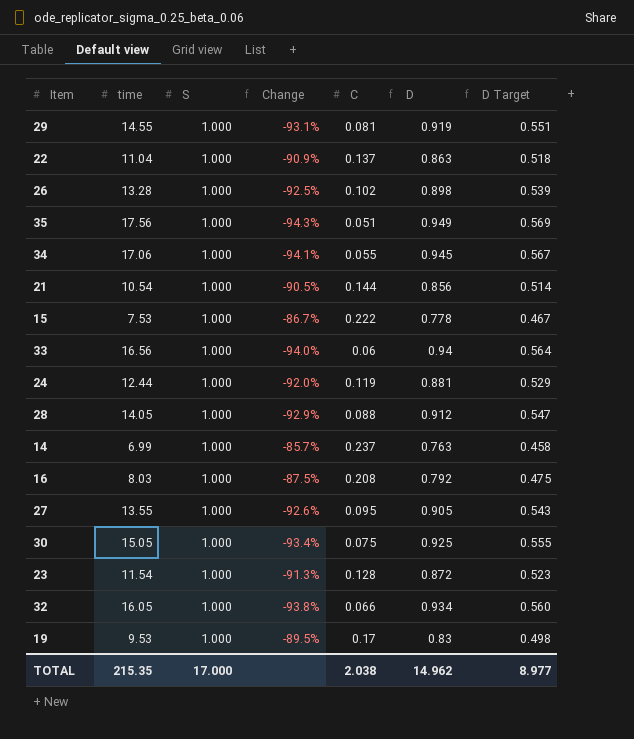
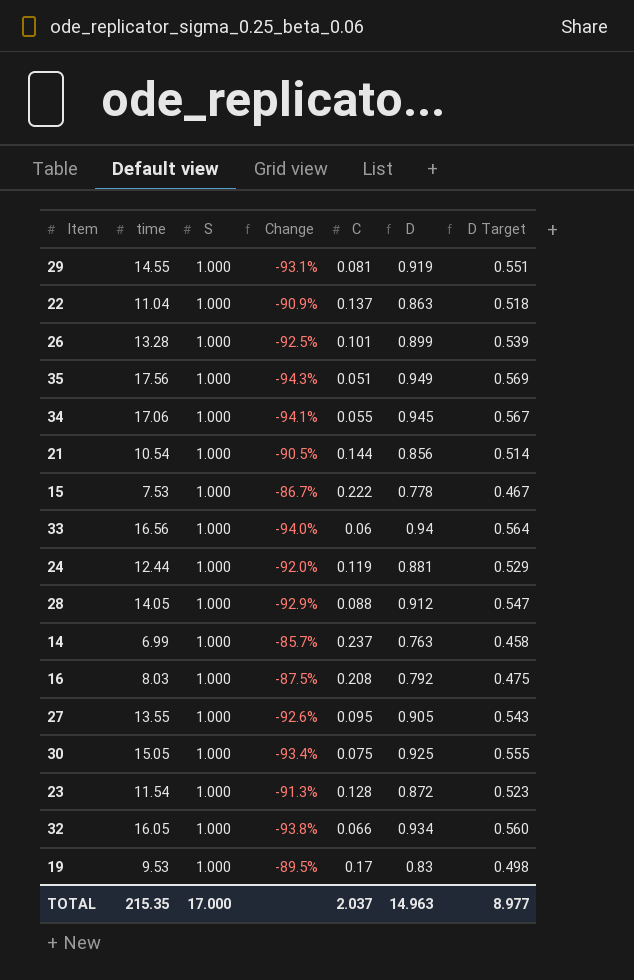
26 | C: 0.102 -> 0.101
26 | D: 0.898 -> 0.899
TOTAL | C: 2.038 -> 2.037
TOTAL | D: 14.962 -> 14.963

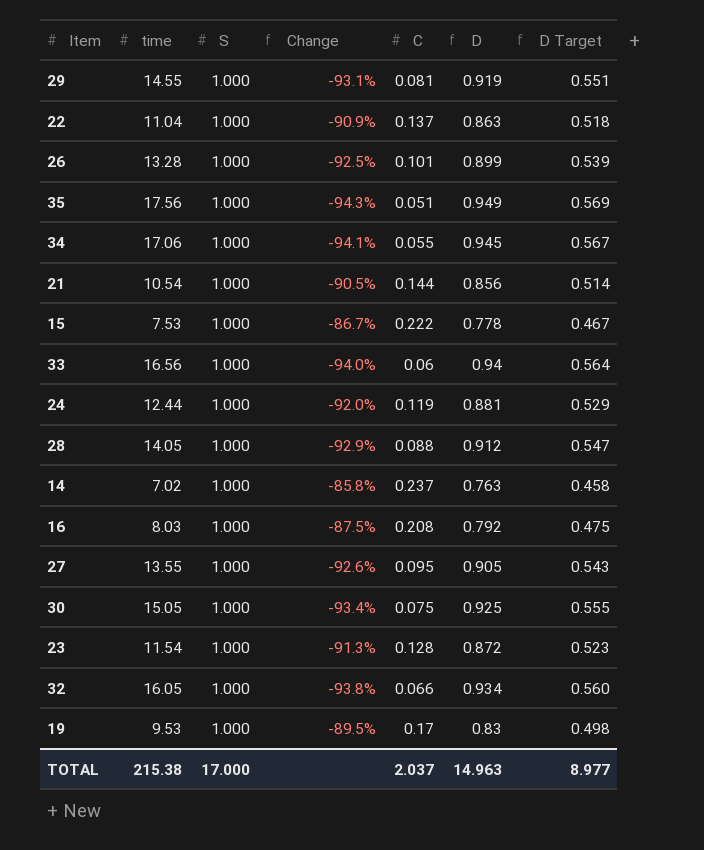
14 | time: 6.99 -> 7.02
14 | Change: -85.7% -> -85.8%
TOTAL | time: 215.35 -> 215.38

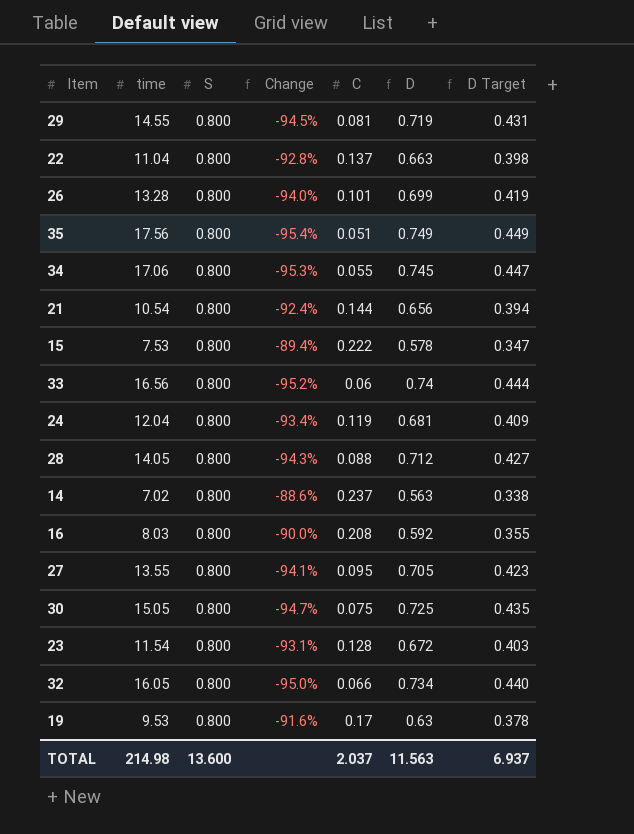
29 | S: 1.000 -> 0.800
29 | Change: -93.1% -> -94.5%
29 | D: 0.919 -> 0.719
29 | D Target: 0.551 -> 0.431
22 | S: 1.000 -> 0.800
22 | Change: -90.9% -> -92.8%
22 | D: 0.863 -> 0.663
22 | D Target: 0.518 -> 0.398
26 | S: 1.000 -> 0.800
26 | Change: -92.5% -> -94.0%
26 | D: 0.899 -> 0.699
26 | D Target: 0.539 -> 0.419
35 | S: 1.000 -> 0.800
35 | Change: -94.3% -> -95.4%
35 | D: 0.949 -> 0.749
35 | D Target: 0.569 -> 0.449
34 | S: 1.000 -> 0.800
34 | Change: -94.1% -> -95.3%
34 | D: 0.945 -> 0.745
34 | D Target: 0.567 -> 0.447
21 | S: 1.000 -> 0.800
21 | Change: -90.5% -> -92.4%
21 | D: 0.856 -> 0.656
21 | D Target: 0.514 -> 0.394
15 | S: 1.000 -> 0.800
15 | Change: -86.7% -> -89.4%
15 | D: 0.778 -> 0.578
15 | D Target: 0.467 -> 0.347
33 | S: 1.000 -> 0.800
33 | Change: -94.0% -> -95.2%
33 | D: 0.94 -> 0.74
33 | D Target: 0.564 -> 0.444
24 | time: 12.44 -> 12.04
24 | S: 1.000 -> 0.800
24 | Change: -92.0% -> -93.4%
24 | D: 0.881 -> 0.681
24 | D Target: 0.529 -> 0.409
28 | S: 1.000 -> 0.800
28 | Change: -92.9% -> -94.3%
28 | D: 0.912 -> 0.712
28 | D Target: 0.547 -> 0.427
14 | S: 1.000 -> 0.800
14 | Change: -85.8% -> -88.6%
14 | D: 0.763 -> 0.563
14 | D Target: 0.458 -> 0.338
16 | S: 1.000 -> 0.800
16 | Change: -87.5% -> -90.0%
16 | D: 0.792 -> 0.592
16 | D Target: 0.475 -> 0.355
27 | S: 1.000 -> 0.800
27 | Change: -92.6% -> -94.1%
27 | D: 0.905 -> 0.705
27 | D Target: 0.543 -> 0.423
30 | S: 1.000 -> 0.800
30 | Change: -93.4% -> -94.7%
30 | D: 0.925 -> 0.725
30 | D Target: 0.555 -> 0.435
23 | S: 1.000 -> 0.800
23 | Change: -91.3% -> -93.1%
23 | D: 0.872 -> 0.672
23 | D Target: 0.523 -> 0.403
32 | S: 1.000 -> 0.800
32 | Change: -93.8% -> -95.0%
32 | D: 0.934 -> 0.734
32 | D Target: 0.560 -> 0.440
19 | S: 1.000 -> 0.800
19 | Change: -89.5% -> -91.6%
19 | D: 0.83 -> 0.63
19 | D Target: 0.498 -> 0.378
TOTAL | time: 215.38 -> 214.98
TOTAL | S: 17.000 -> 13.600
TOTAL | D: 14.963 -> 11.563
TOTAL | D Target: 8.977 -> 6.937

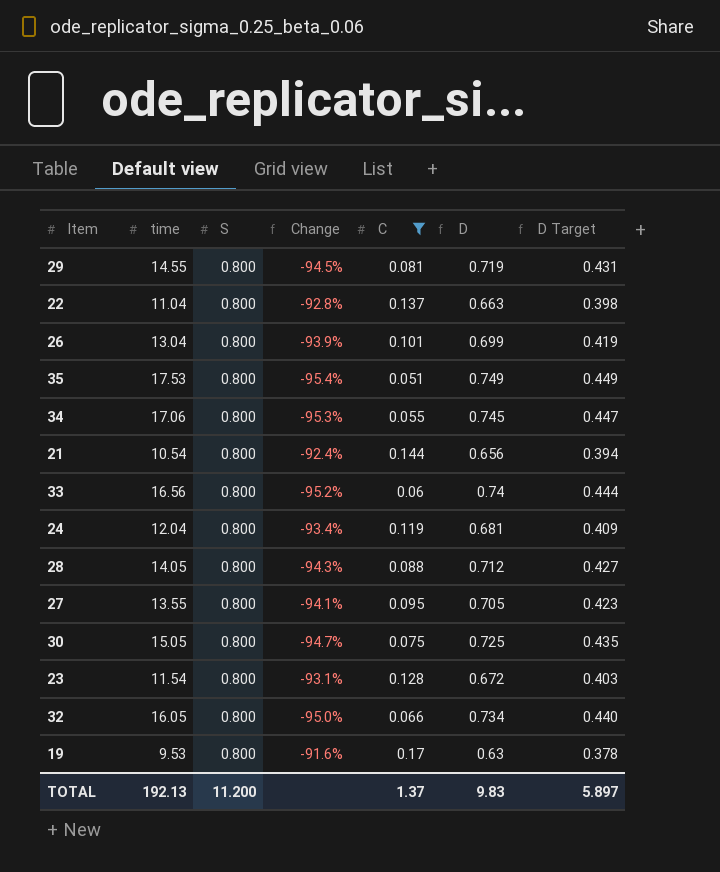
filter: none -> C <= 0.17
26 | time: 13.28 -> 13.04
26 | Change: -94.0% -> -93.9%
35 | time: 17.56 -> 17.53
TOTAL | time: 214.98 -> 192.13
TOTAL | S: 13.600 -> 11.200
TOTAL | C: 2.037 -> 1.37
TOTAL | D: 11.563 -> 9.83
TOTAL | D Target: 6.937 -> 5.897

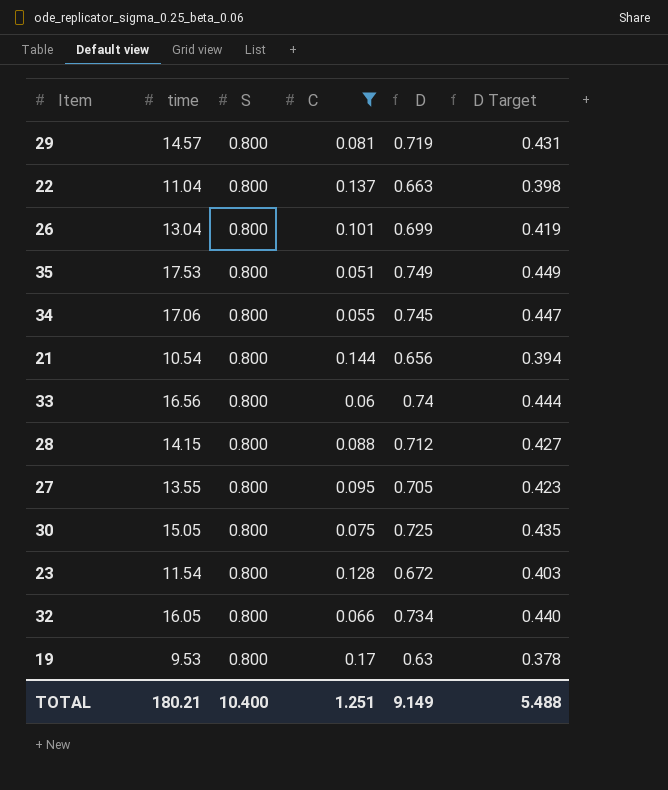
column Change | formula: ([S] - [time]) / [time] -> none
row 24: 12.04 | 0.800 | -93.4% | 0.119 | 0.681 | 0.409 -> none
29 | time: 14.55 -> 14.57
28 | time: 14.05 -> 14.15
TOTAL | time: 192.13 -> 180.21
TOTAL | S: 11.200 -> 10.400
TOTAL | C: 1.37 -> 1.251
TOTAL | D: 9.83 -> 9.149
TOTAL | D Target: 5.897 -> 5.488

